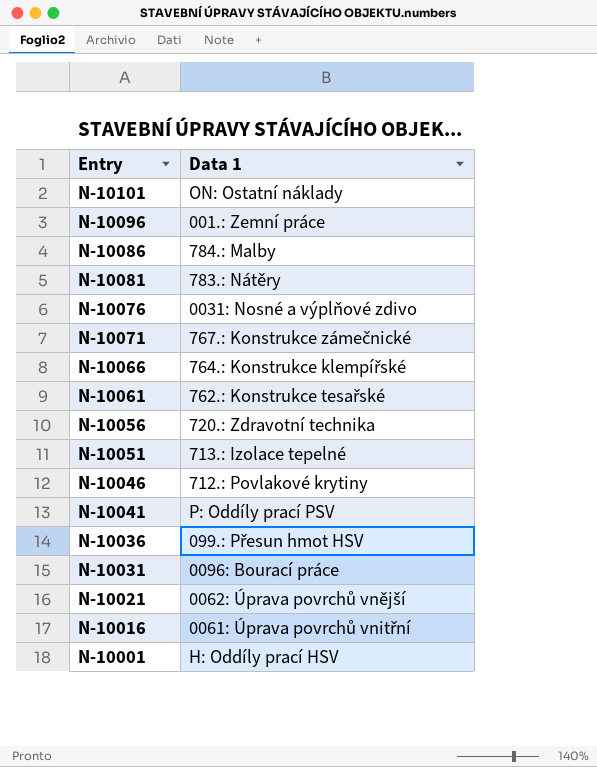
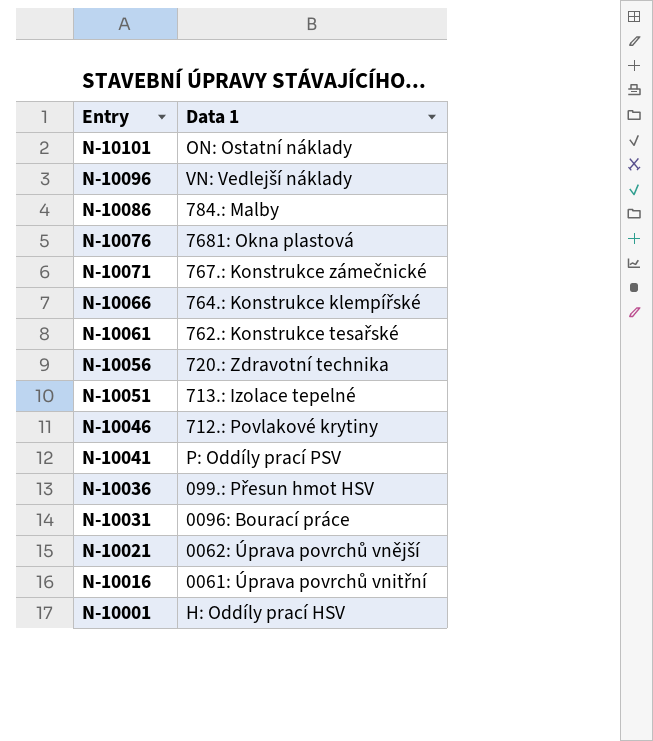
row N-10081: 783.: Nátěry -> none
N-10096 | Data 1: 001.: Zemní práce -> VN: Vedlejší náklady
N-10076 | Data 1: 0031: Nosné a výplňové zdivo -> 7681: Okna plastová

